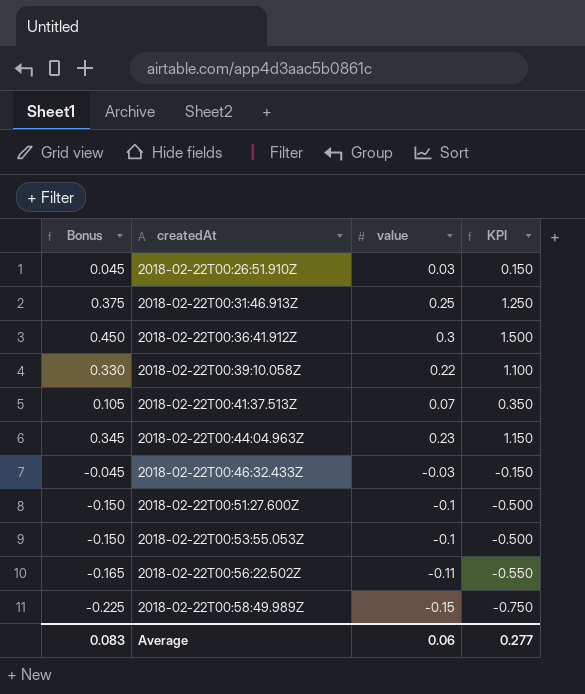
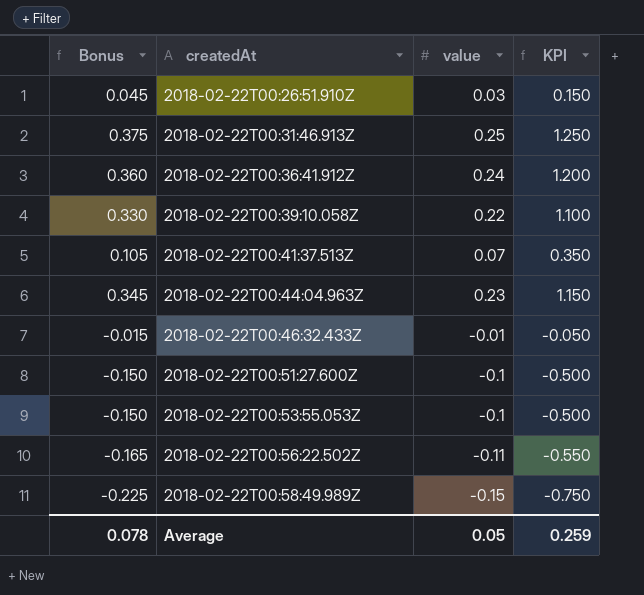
2018-02-22T00:36:41.912Z | Bonus: 0.450 -> 0.360
2018-02-22T00:36:41.912Z | value: 0.3 -> 0.24
2018-02-22T00:36:41.912Z | KPI: 1.500 -> 1.200
2018-02-22T00:46:32.433Z | Bonus: -0.045 -> -0.015
2018-02-22T00:46:32.433Z | value: -0.03 -> -0.01
2018-02-22T00:46:32.433Z | KPI: -0.150 -> -0.050
Average | Bonus: 0.083 -> 0.078
Average | value: 0.06 -> 0.05
Average | KPI: 0.277 -> 0.259

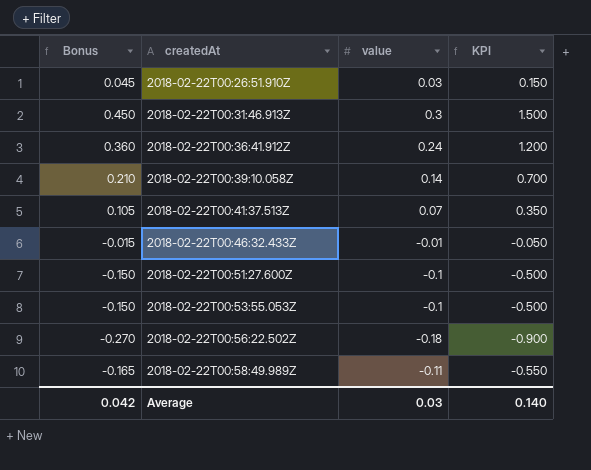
row 2018-02-22T00:44:04.963Z: 0.345 | 0.23 | 1.150 -> none
2018-02-22T00:31:46.913Z | Bonus: 0.375 -> 0.450
2018-02-22T00:31:46.913Z | value: 0.25 -> 0.3
2018-02-22T00:31:46.913Z | KPI: 1.250 -> 1.500
2018-02-22T00:39:10.058Z | Bonus: 0.330 -> 0.210
2018-02-22T00:39:10.058Z | value: 0.22 -> 0.14
2018-02-22T00:39:10.058Z | KPI: 1.100 -> 0.700
2018-02-22T00:56:22.502Z | Bonus: -0.165 -> -0.270
2018-02-22T00:56:22.502Z | value: -0.11 -> -0.18
2018-02-22T00:56:22.502Z | KPI: -0.550 -> -0.900
2018-02-22T00:58:49.989Z | Bonus: -0.225 -> -0.165
2018-02-22T00:58:49.989Z | value: -0.15 -> -0.11
2018-02-22T00:58:49.989Z | KPI: -0.750 -> -0.550
Average | Bonus: 0.078 -> 0.042
Average | value: 0.05 -> 0.03
Average | KPI: 0.259 -> 0.140

